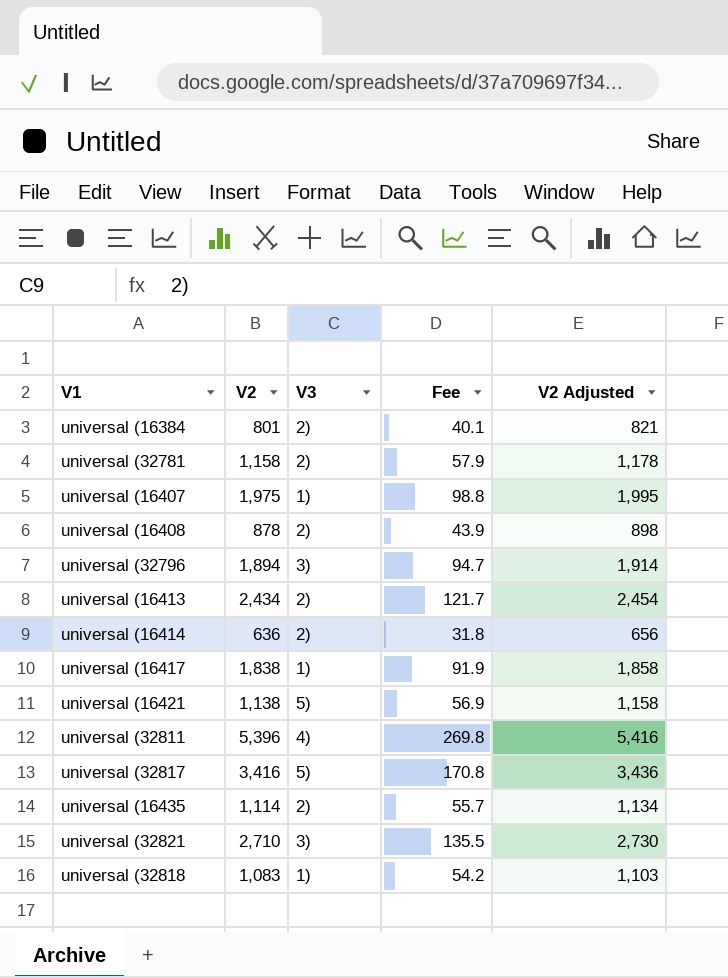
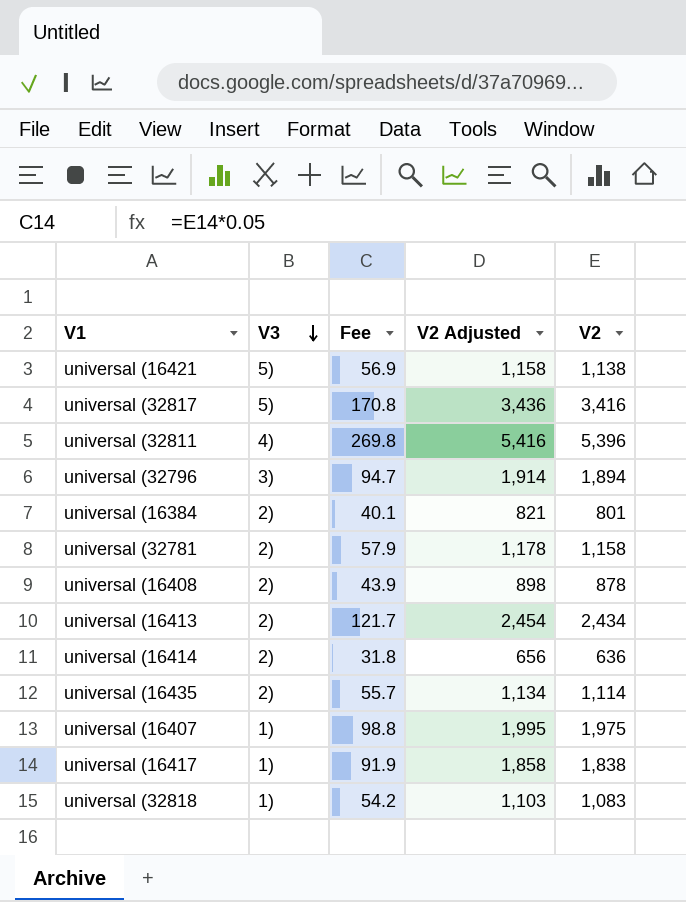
row order: none -> V3 descending
column V2 | position: 2 -> 5
row universal (32821: 2,710 | 3) | 135.5 | 2,730 -> none

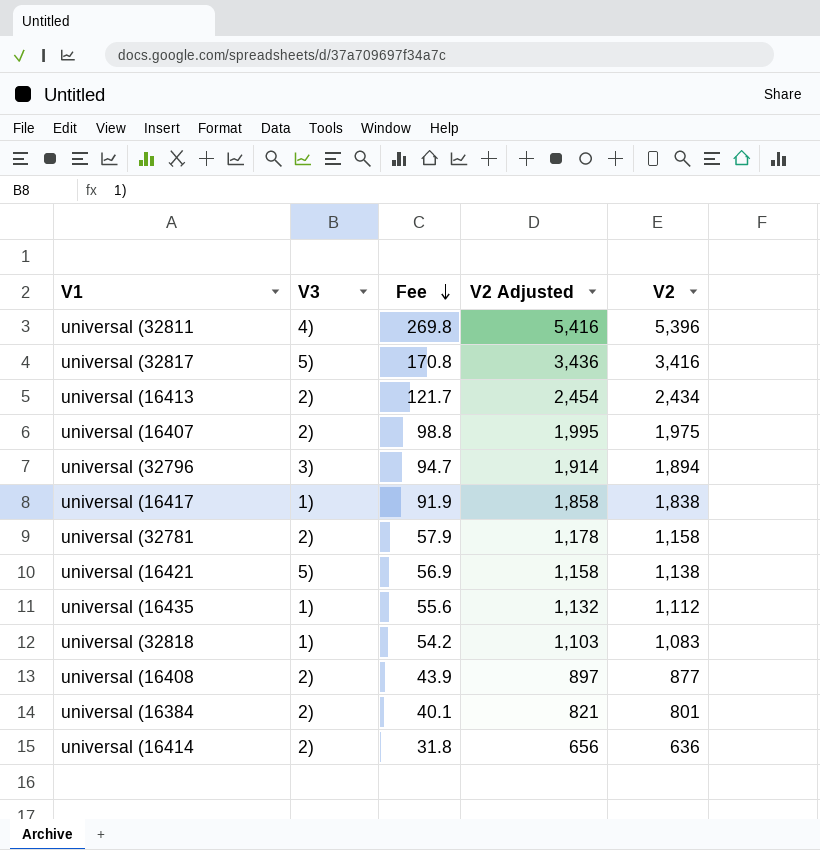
row order: V3 descending -> Fee descending
universal (16407 | V3: 1) -> 2)
universal (16435 | V3: 2) -> 1)
universal (16435 | Fee: 55.7 -> 55.6
universal (16435 | V2 Adjusted: 1,134 -> 1,132
universal (16435 | V2: 1,114 -> 1,112
universal (16408 | V2 Adjusted: 898 -> 897
universal (16408 | V2: 878 -> 877

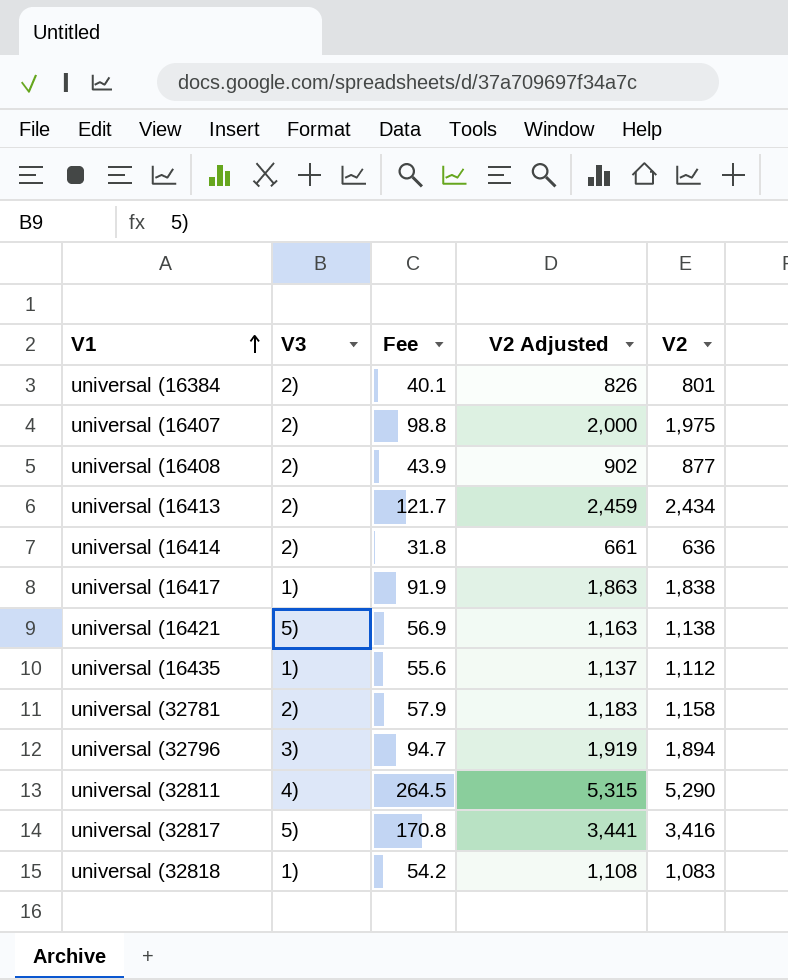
row order: Fee descending -> V1 ascending
column V2 Adjusted | formula: [V2] + 20 -> [V2] + 25
universal (32811 | Fee: 269.8 -> 264.5
universal (32811 | V2: 5,396 -> 5,290

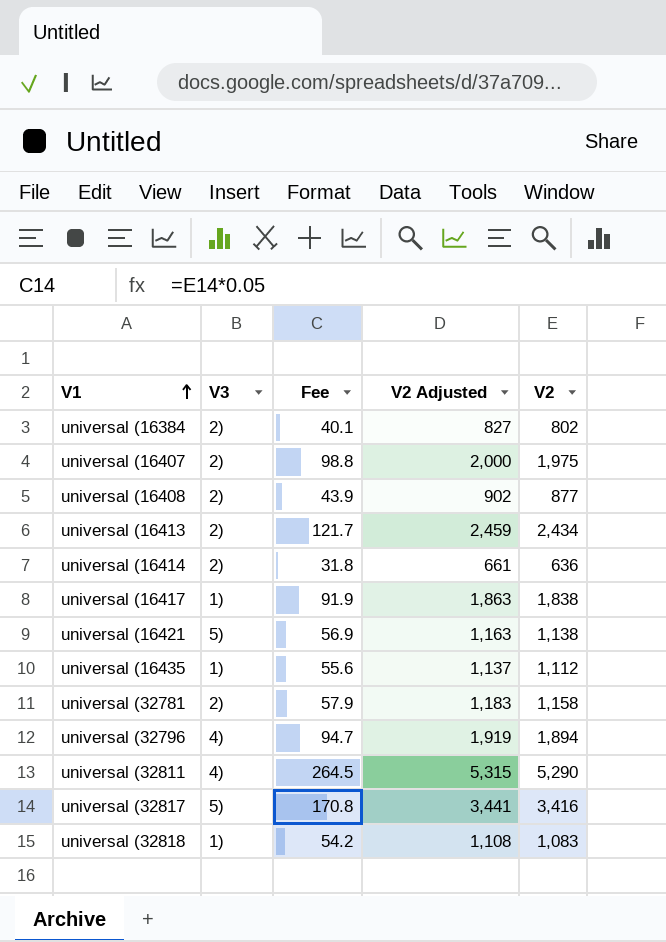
universal (16384 | V2 Adjusted: 826 -> 827
universal (16384 | V2: 801 -> 802
universal (32796 | V3: 3) -> 4)

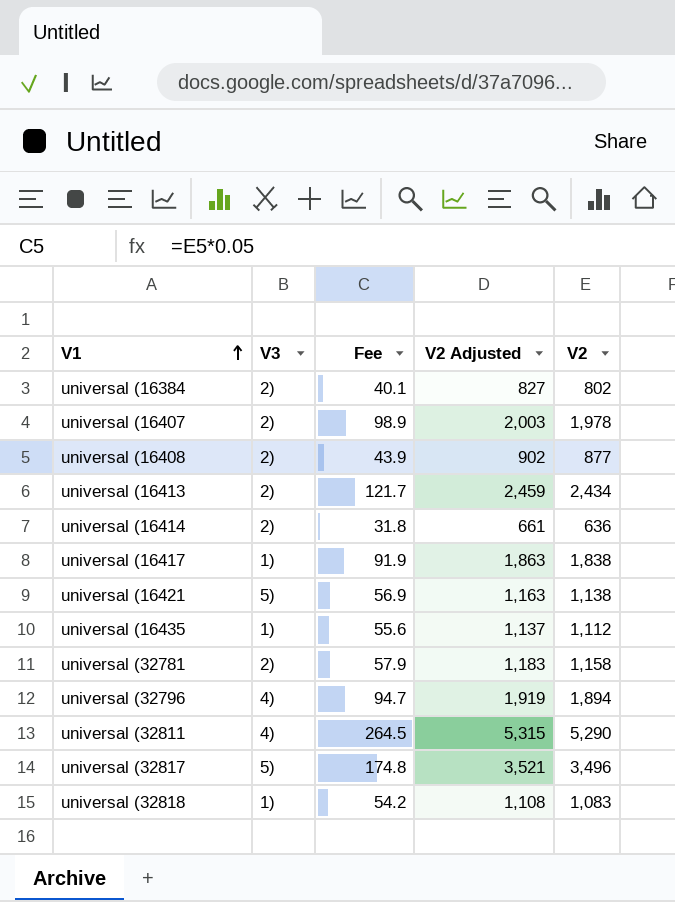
universal (16407 | Fee: 98.8 -> 98.9
universal (16407 | V2 Adjusted: 2,000 -> 2,003
universal (16407 | V2: 1,975 -> 1,978
universal (32817 | Fee: 170.8 -> 174.8
universal (32817 | V2 Adjusted: 3,441 -> 3,521
universal (32817 | V2: 3,416 -> 3,496

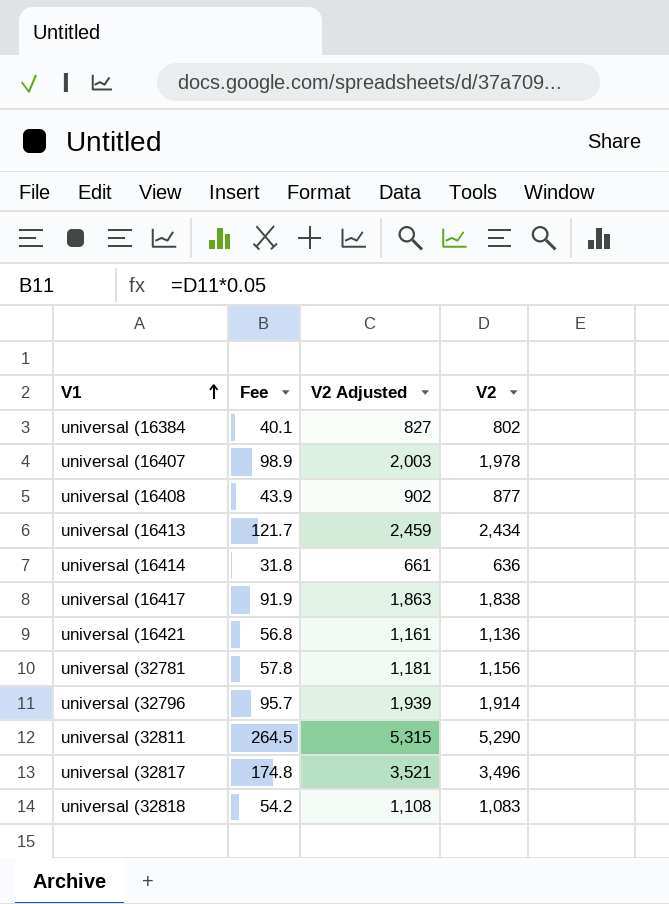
column V3 | position: 2 -> none
row universal (16435: 1) | 55.6 | 1,137 | 1,112 -> none
universal (16421 | Fee: 56.9 -> 56.8
universal (16421 | V2 Adjusted: 1,163 -> 1,161
universal (16421 | V2: 1,138 -> 1,136
universal (32781 | Fee: 57.9 -> 57.8
universal (32781 | V2 Adjusted: 1,183 -> 1,181
universal (32781 | V2: 1,158 -> 1,156
universal (32796 | Fee: 94.7 -> 95.7
universal (32796 | V2 Adjusted: 1,919 -> 1,939
universal (32796 | V2: 1,894 -> 1,914

